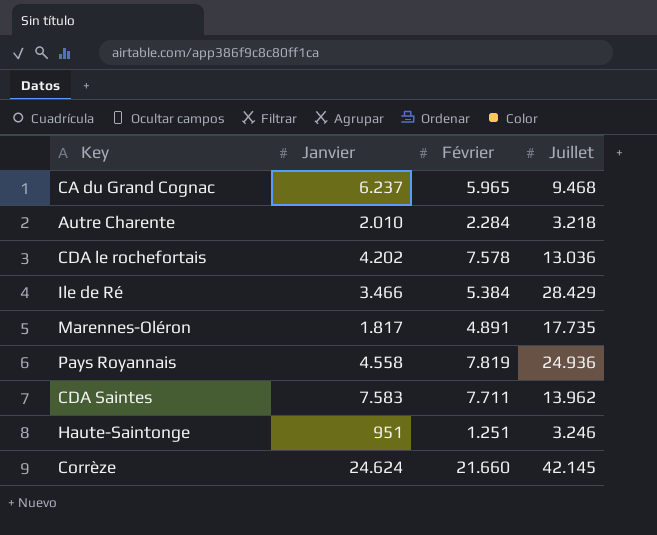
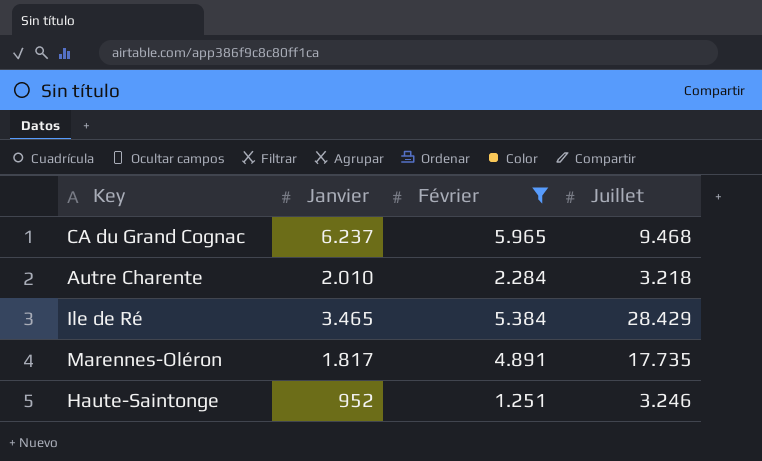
filter: none -> Février <= 5.965
Ile de Ré | Janvier: 3.466 -> 3.465
Haute-Saintonge | Janvier: 951 -> 952

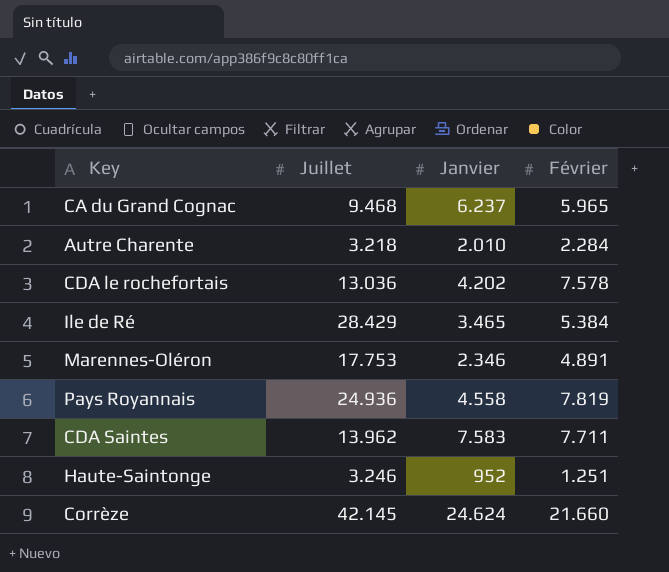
filter: Février <= 5.965 -> none
column Juillet | position: 4 -> 2
Marennes-Oléron | Juillet: 17.735 -> 17.753
Marennes-Oléron | Janvier: 1.817 -> 2.346

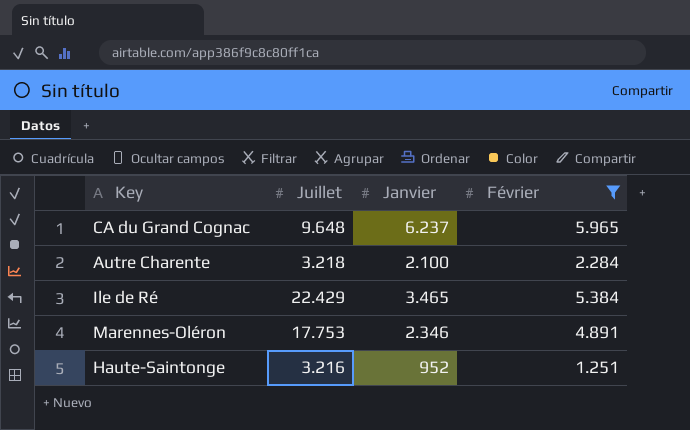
filter: none -> Février <= 5.965
CA du Grand Cognac | Juillet: 9.468 -> 9.648
Autre Charente | Janvier: 2.010 -> 2.100
Ile de Ré | Juillet: 28.429 -> 22.429
Haute-Saintonge | Juillet: 3.246 -> 3.216

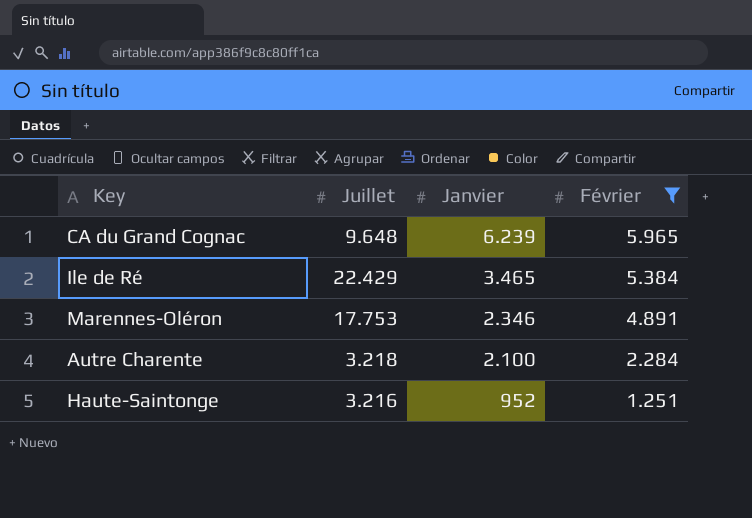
row order: none -> Janvier descending
CA du Grand Cognac | Janvier: 6.237 -> 6.239

